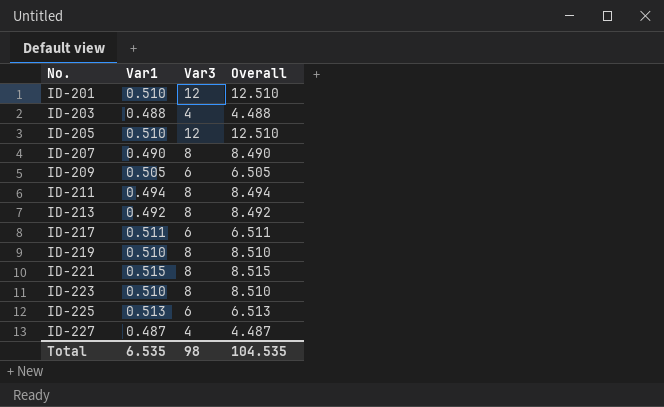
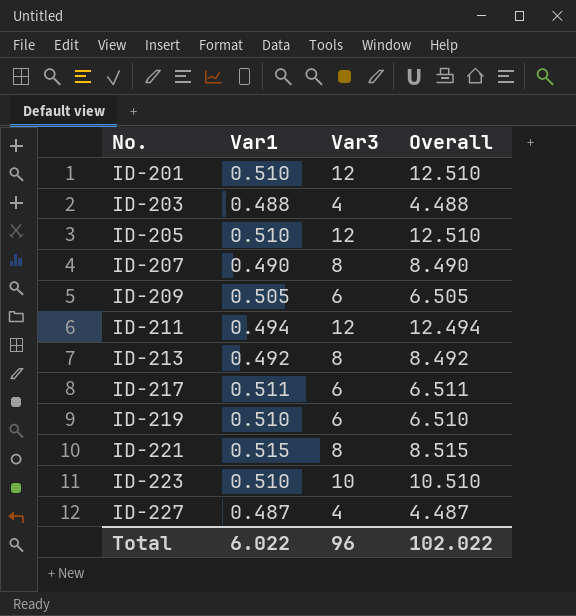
row ID-225: 0.513 | 6 | 6.513 -> none
ID-211 | Var3: 8 -> 12
ID-211 | Overall: 8.494 -> 12.494
ID-219 | Var3: 8 -> 6
ID-219 | Overall: 8.510 -> 6.510
ID-223 | Var3: 8 -> 10
ID-223 | Overall: 8.510 -> 10.510
Total | Var1: 6.535 -> 6.022
Total | Var3: 98 -> 96
Total | Overall: 104.535 -> 102.022

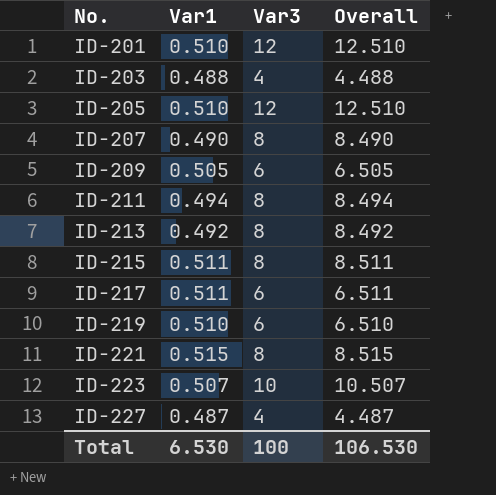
ID-211 | Var3: 12 -> 8
ID-211 | Overall: 12.494 -> 8.494
row ID-215: none -> 0.511 | 8 | 8.511
ID-223 | Var1: 0.510 -> 0.507
ID-223 | Overall: 10.510 -> 10.507
Total | Var1: 6.022 -> 6.530
Total | Var3: 96 -> 100
Total | Overall: 102.022 -> 106.530

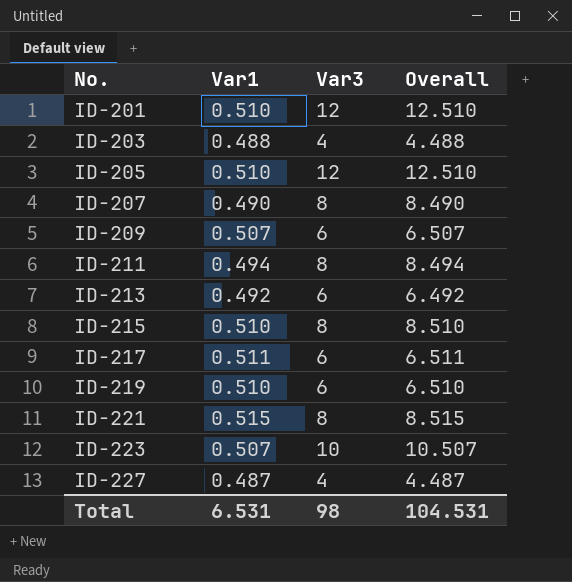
ID-209 | Var1: 0.505 -> 0.507
ID-209 | Overall: 6.505 -> 6.507
ID-213 | Var3: 8 -> 6
ID-213 | Overall: 8.492 -> 6.492
ID-215 | Var1: 0.511 -> 0.510
ID-215 | Overall: 8.511 -> 8.510
Total | Var1: 6.530 -> 6.531
Total | Var3: 100 -> 98
Total | Overall: 106.530 -> 104.531

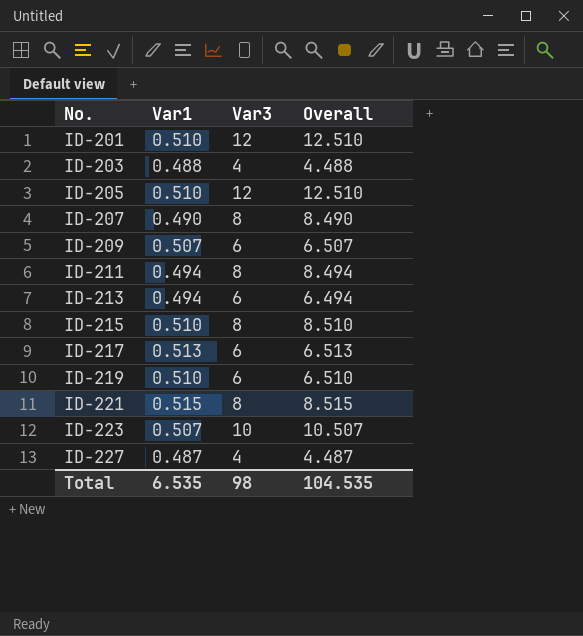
ID-213 | Var1: 0.492 -> 0.494
ID-213 | Overall: 6.492 -> 6.494
ID-217 | Var1: 0.511 -> 0.513
ID-217 | Overall: 6.511 -> 6.513
Total | Var1: 6.531 -> 6.535
Total | Overall: 104.531 -> 104.535

